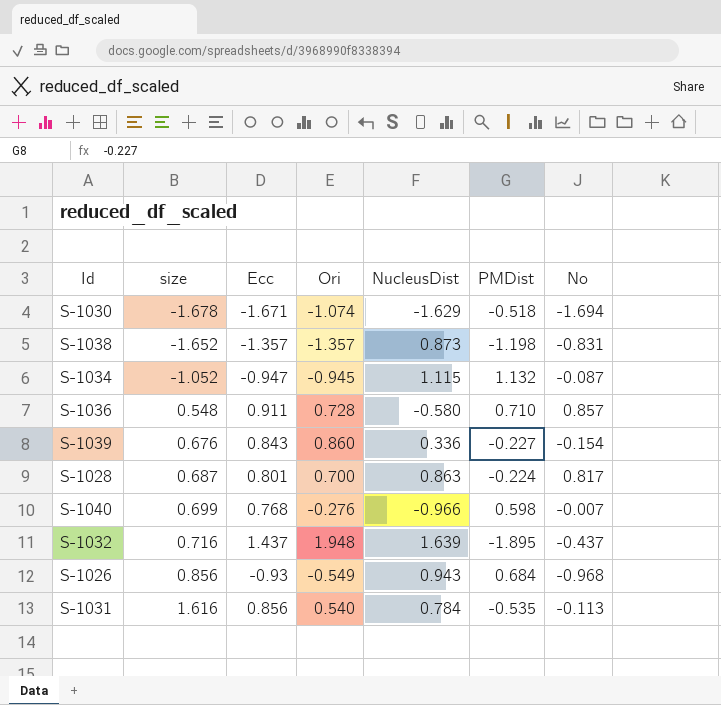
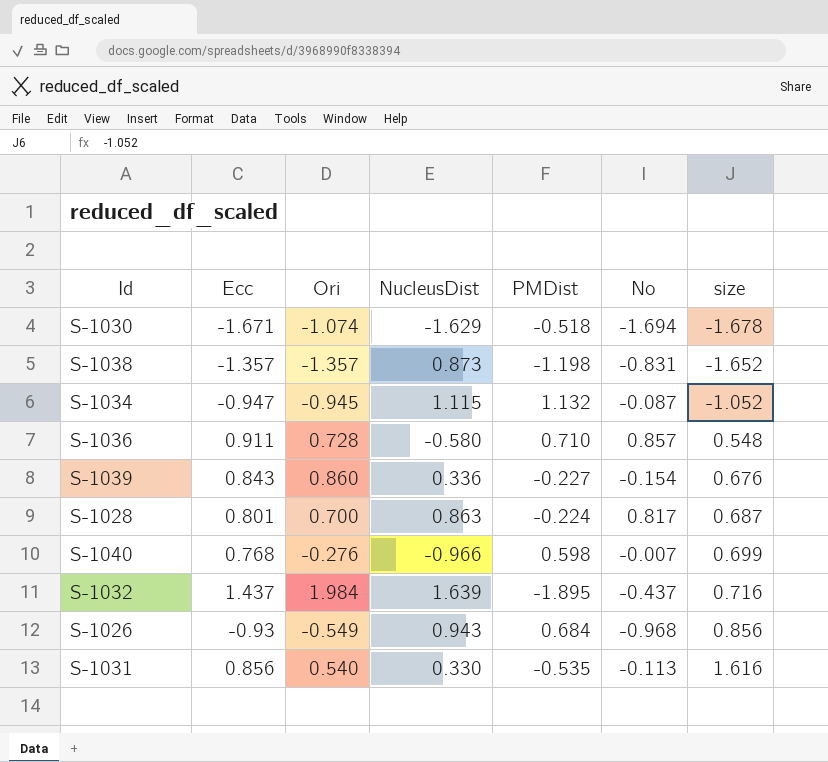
column size | position: 2 -> 7
S-1032 | Ori: 1.948 -> 1.984
S-1031 | NucleusDist: 0.784 -> 0.330

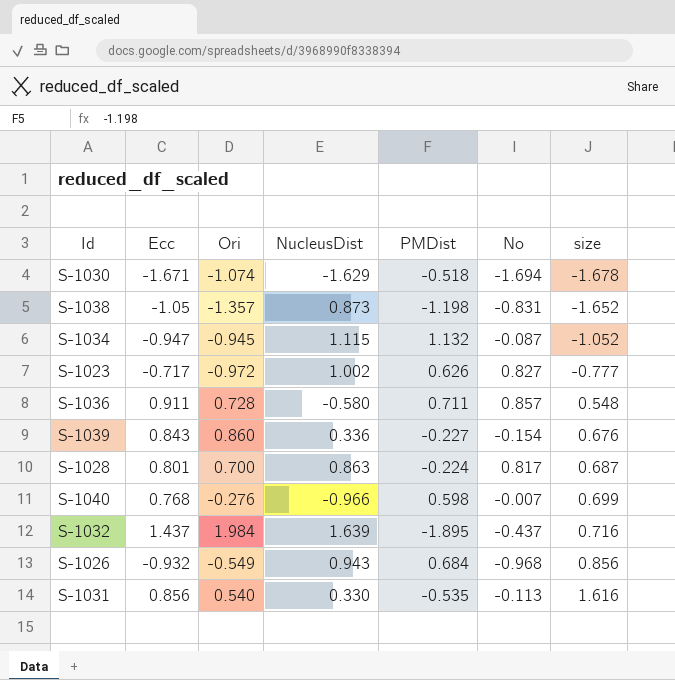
S-1038 | Ecc: -1.357 -> -1.05
row S-1023: none -> -0.717 | -0.972 | 1.002 | 0.626 | 0.827 | -0.777
S-1036 | PMDist: 0.710 -> 0.711
S-1026 | Ecc: -0.93 -> -0.932

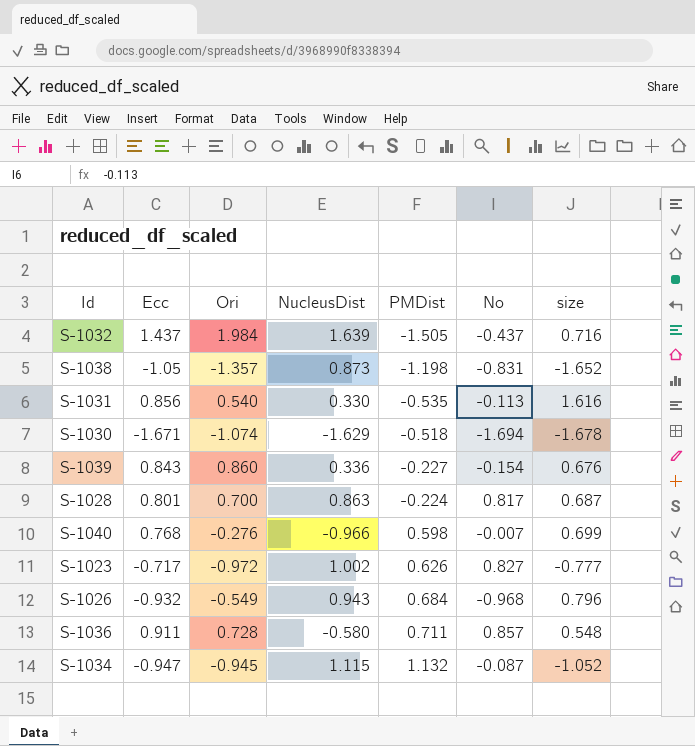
row order: size ascending -> PMDist ascending
S-1032 | PMDist: -1.895 -> -1.505
S-1026 | size: 0.856 -> 0.796

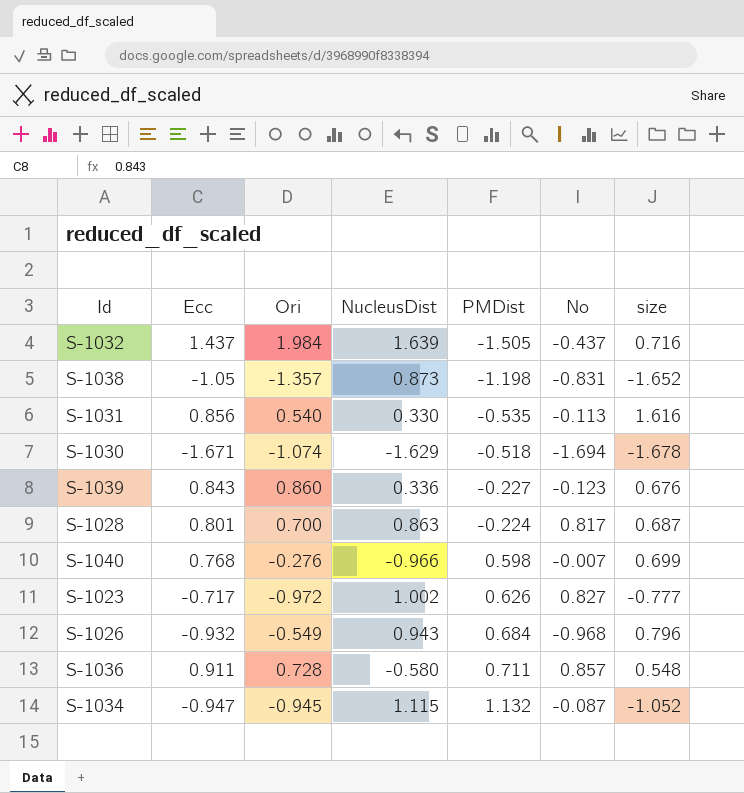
S-1039 | No: -0.154 -> -0.123

